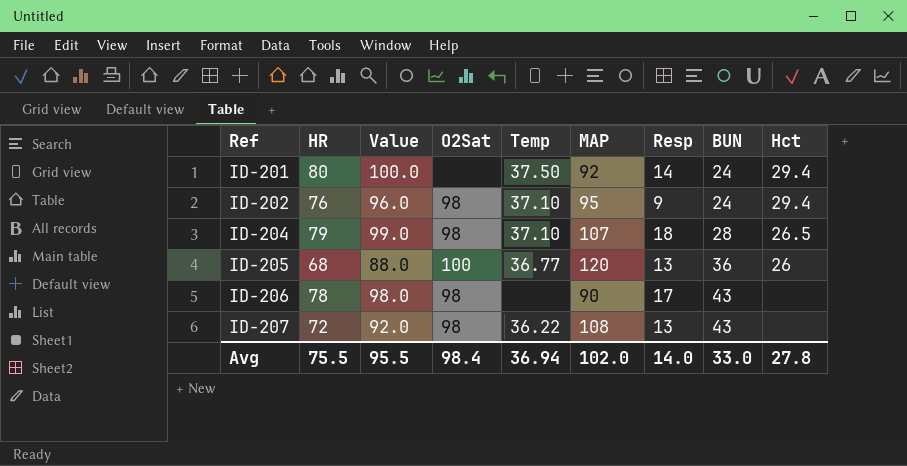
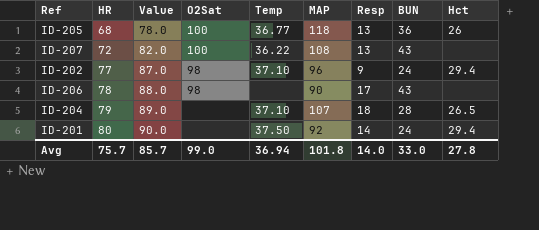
row order: Ref ascending -> HR ascending
column Value | formula: [HR] + 20 -> [HR] + 10
ID-205 | MAP: 120 -> 118
ID-207 | O2Sat: 98 -> 100
ID-202 | HR: 76 -> 77
ID-202 | MAP: 95 -> 96
ID-204 | O2Sat: 98 -> none
Avg | HR: 75.5 -> 75.7
Avg | Value: 95.5 -> 85.7
Avg | O2Sat: 98.4 -> 99.0
Avg | MAP: 102.0 -> 101.8

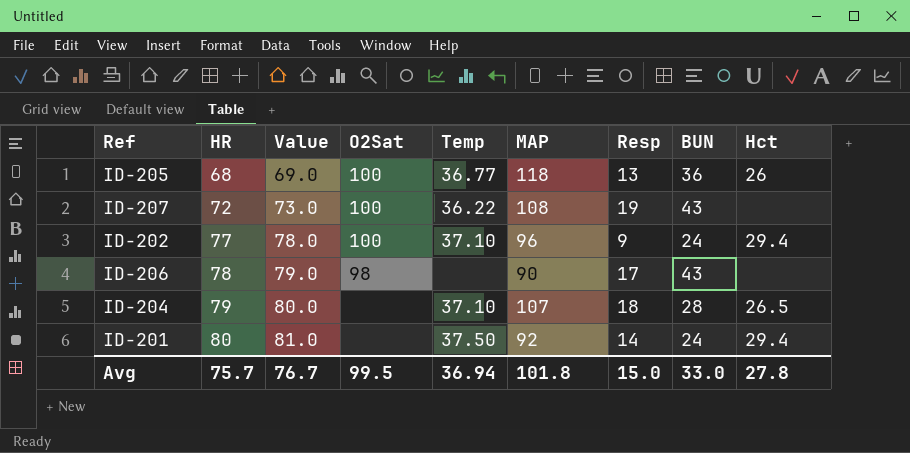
column Value | formula: [HR] + 10 -> [HR] + 1
ID-207 | Resp: 13 -> 19
ID-202 | O2Sat: 98 -> 100
Avg | Value: 85.7 -> 76.7
Avg | O2Sat: 99.0 -> 99.5
Avg | Resp: 14.0 -> 15.0

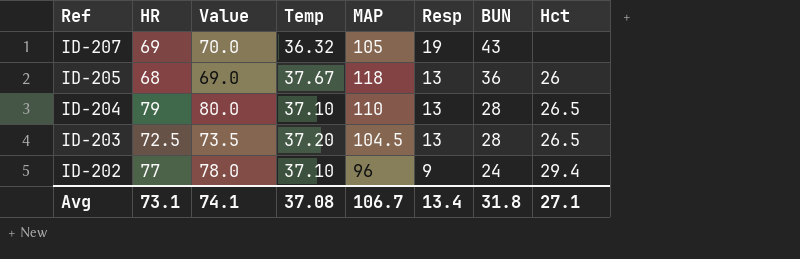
row order: HR ascending -> Ref descending
column O2Sat | position: 4 -> none
row ID-206: 78 | 79.0 | 98 | none | 90 | 17 | 43 | none -> none
row ID-201: 80 | 81.0 | none | 37.50 | 92 | 14 | 24 | 29.4 -> none
ID-207 | HR: 72 -> 69
ID-207 | Value: 73.0 -> 70.0
ID-207 | Temp: 36.22 -> 36.32
ID-207 | MAP: 108 -> 105
ID-205 | Temp: 36.77 -> 37.67
ID-204 | MAP: 107 -> 110
ID-204 | Resp: 18 -> 13
row ID-203: none -> 72.5 | 73.5 | 37.20 | 104.5 | 13 | 28 | 26.5
Avg | HR: 75.7 -> 73.1
Avg | Value: 76.7 -> 74.1
Avg | Temp: 36.94 -> 37.08
Avg | MAP: 101.8 -> 106.7
Avg | Resp: 15.0 -> 13.4
Avg | BUN: 33.0 -> 31.8
Avg | Hct: 27.8 -> 27.1

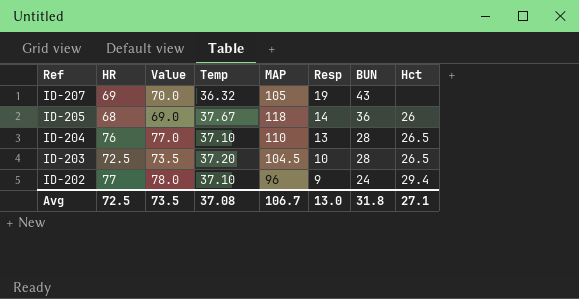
ID-205 | Resp: 13 -> 14
ID-204 | HR: 79 -> 76
ID-204 | Value: 80.0 -> 77.0
ID-203 | Resp: 13 -> 10
Avg | HR: 73.1 -> 72.5
Avg | Value: 74.1 -> 73.5
Avg | Resp: 13.4 -> 13.0

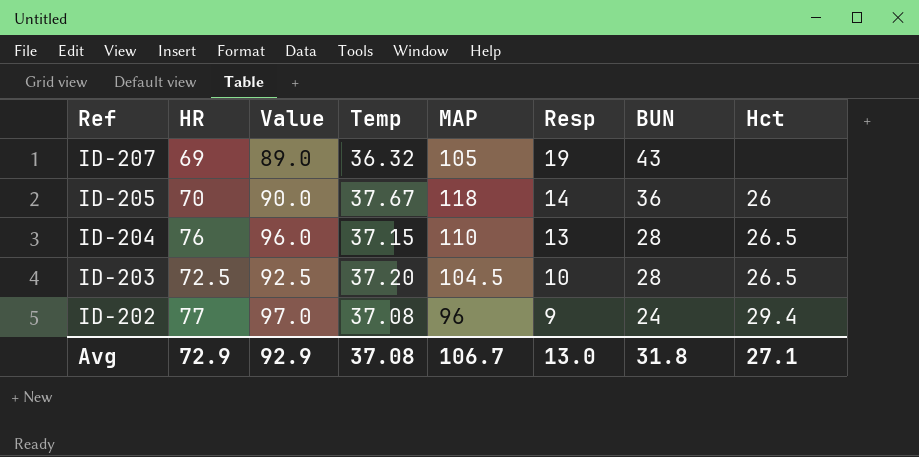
column Value | formula: [HR] + 1 -> [HR] + 20
ID-205 | HR: 68 -> 70
ID-204 | Temp: 37.10 -> 37.15
ID-202 | Temp: 37.10 -> 37.08
Avg | HR: 72.5 -> 72.9
Avg | Value: 73.5 -> 92.9

